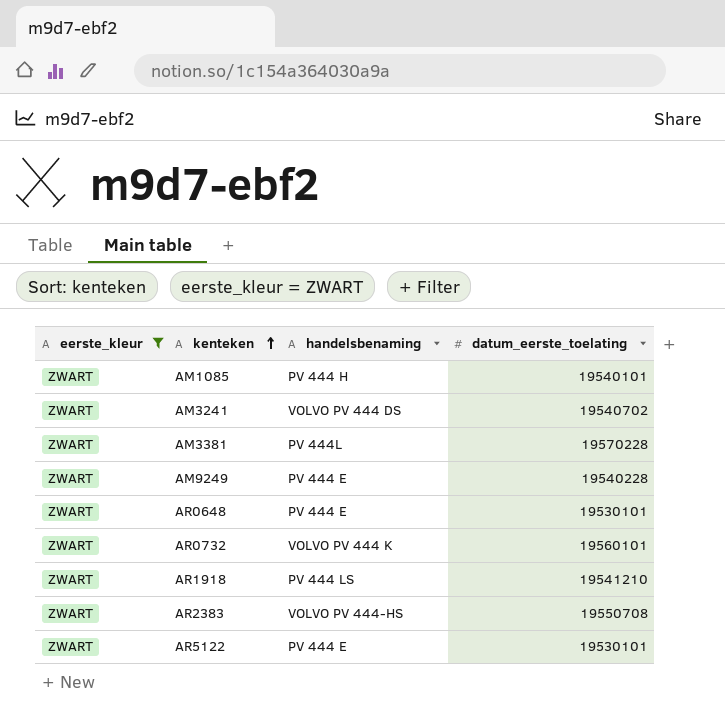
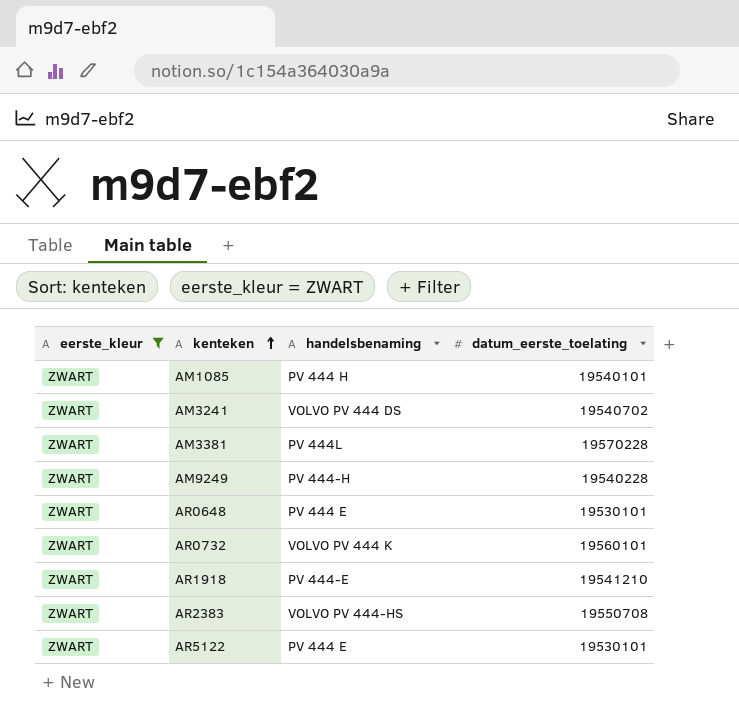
AM9249 | handelsbenaming: PV 444 E -> PV 444-H
AR1918 | handelsbenaming: PV 444 LS -> PV 444-E

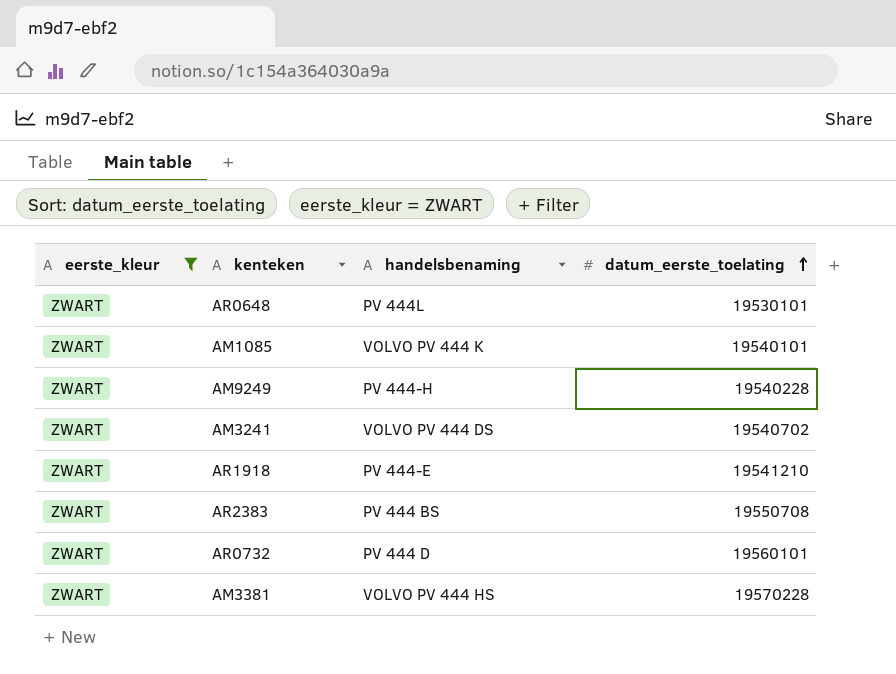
row order: kenteken ascending -> datum_eerste_toelating ascending
row AR5122: ZWART | PV 444 E | 19530101 -> none
AR0648 | handelsbenaming: PV 444 E -> PV 444L
AM1085 | handelsbenaming: PV 444 H -> VOLVO PV 444 K
AR2383 | handelsbenaming: VOLVO PV 444-HS -> PV 444 BS
AR0732 | handelsbenaming: VOLVO PV 444 K -> PV 444 D
AM3381 | handelsbenaming: PV 444L -> VOLVO PV 444 HS

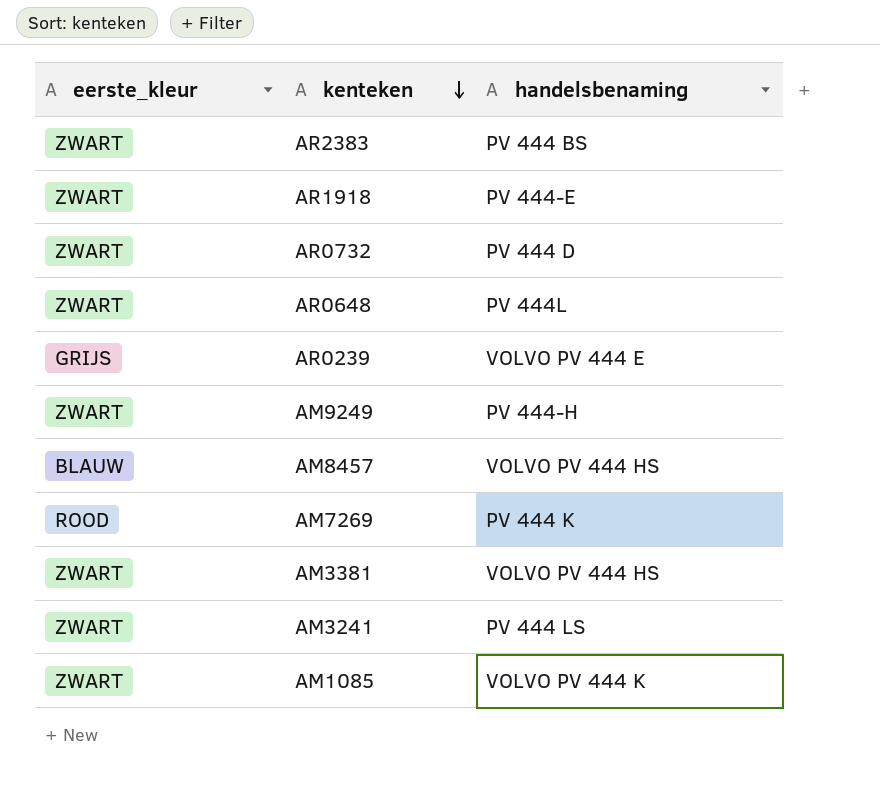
filter: eerste_kleur = ZWART -> none
row order: datum_eerste_toelating ascending -> kenteken descending
column datum_eerste_toelating | position: 4 -> none
AM3241 | handelsbenaming: VOLVO PV 444 DS -> PV 444 LS

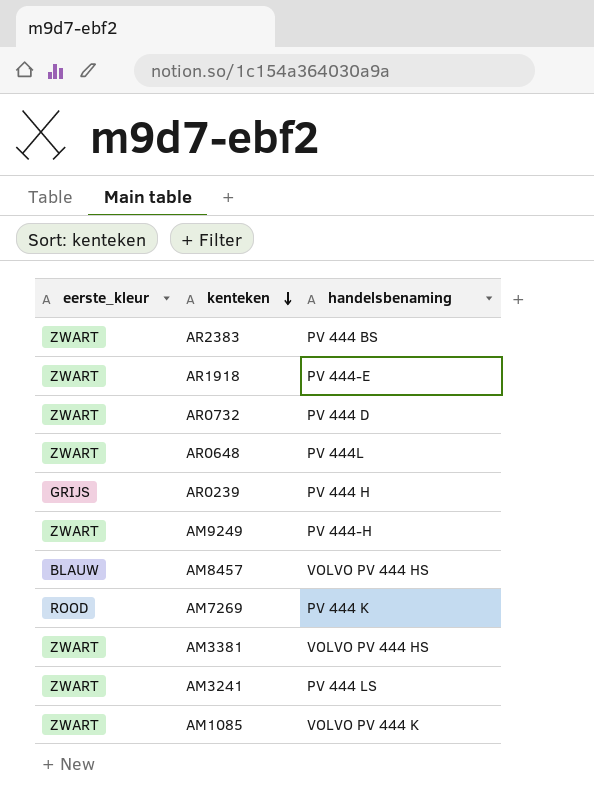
AR0239 | handelsbenaming: VOLVO PV 444 E -> PV 444 H

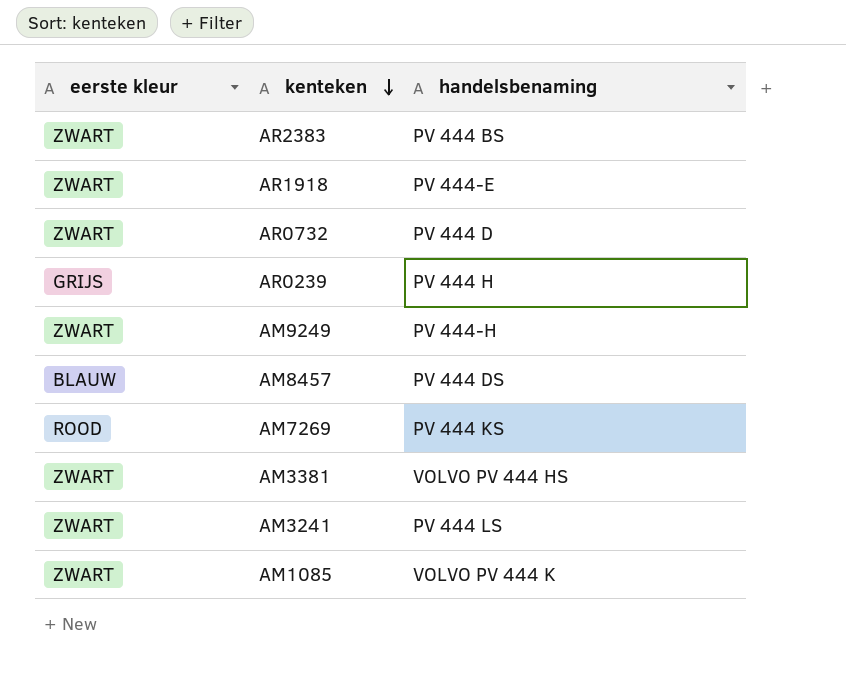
column name: eerste_kleur -> eerste kleur
row AR0648: ZWART | PV 444L -> none
AM8457 | handelsbenaming: VOLVO PV 444 HS -> PV 444 DS
AM7269 | handelsbenaming: PV 444 K -> PV 444 KS

